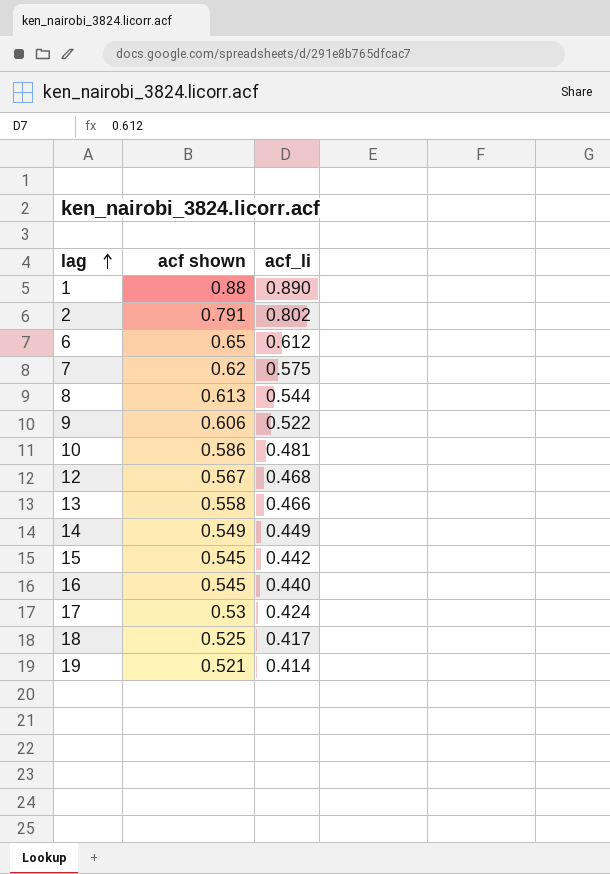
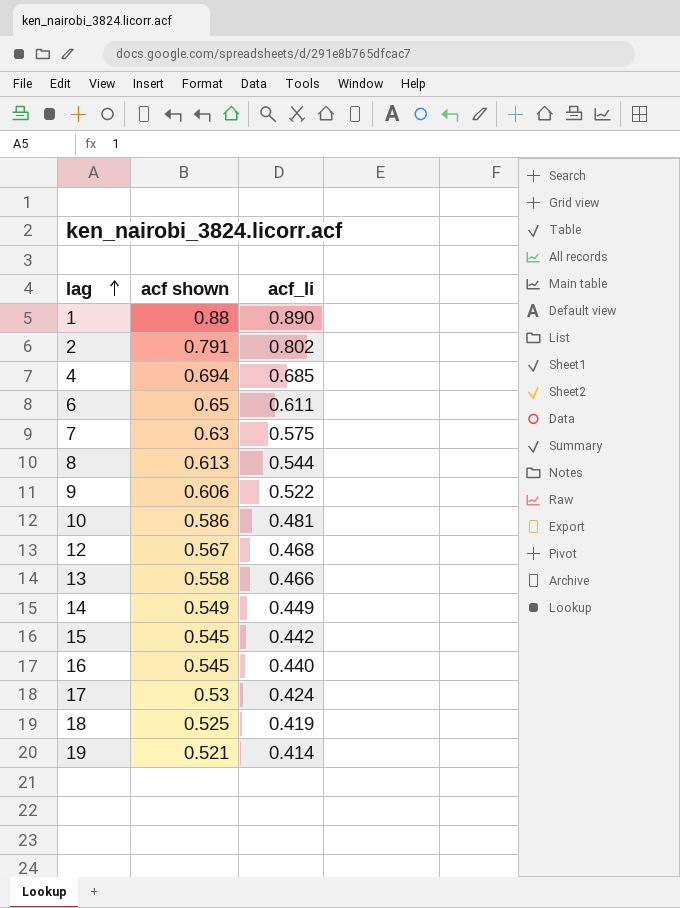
row 4: none -> 0.694 | 0.685
6 | acf_li: 0.612 -> 0.611
7 | acf shown: 0.62 -> 0.63
18 | acf_li: 0.417 -> 0.419

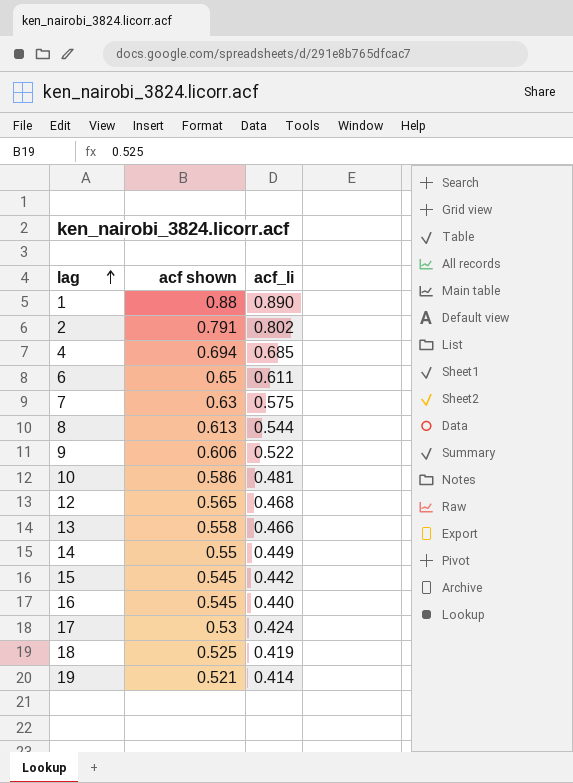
12 | acf shown: 0.567 -> 0.565
14 | acf shown: 0.549 -> 0.55

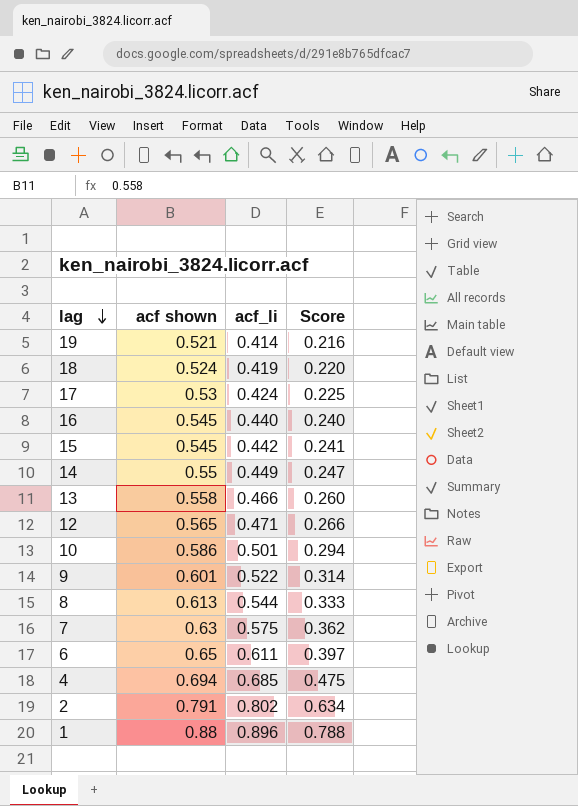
row order: lag ascending -> lag descending
column Score | formula: none -> [acf shown] * [acf_li]
18 | acf shown: 0.525 -> 0.524
12 | acf_li: 0.468 -> 0.471
10 | acf_li: 0.481 -> 0.501
9 | acf shown: 0.606 -> 0.601
1 | acf_li: 0.890 -> 0.896

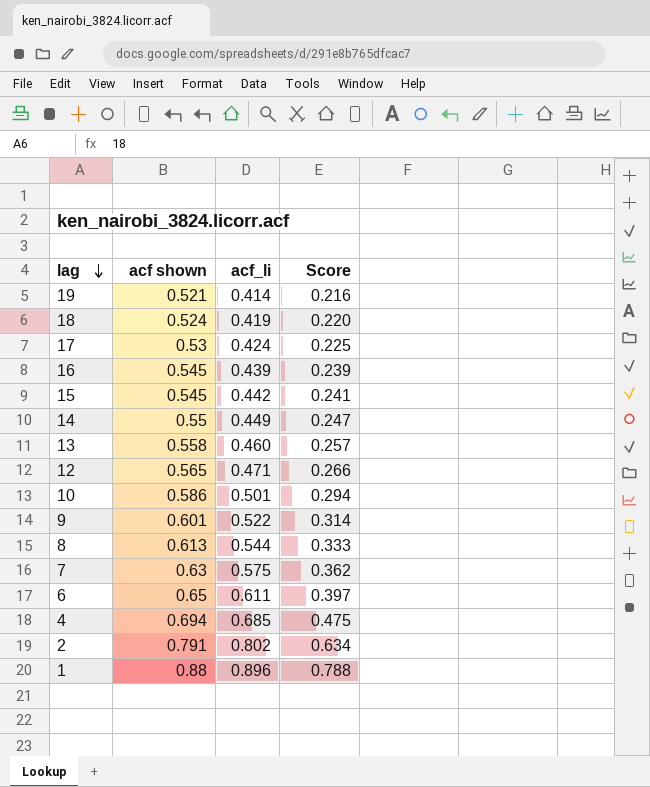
16 | acf_li: 0.440 -> 0.439
16 | Score: 0.240 -> 0.239
13 | acf_li: 0.466 -> 0.460
13 | Score: 0.260 -> 0.257

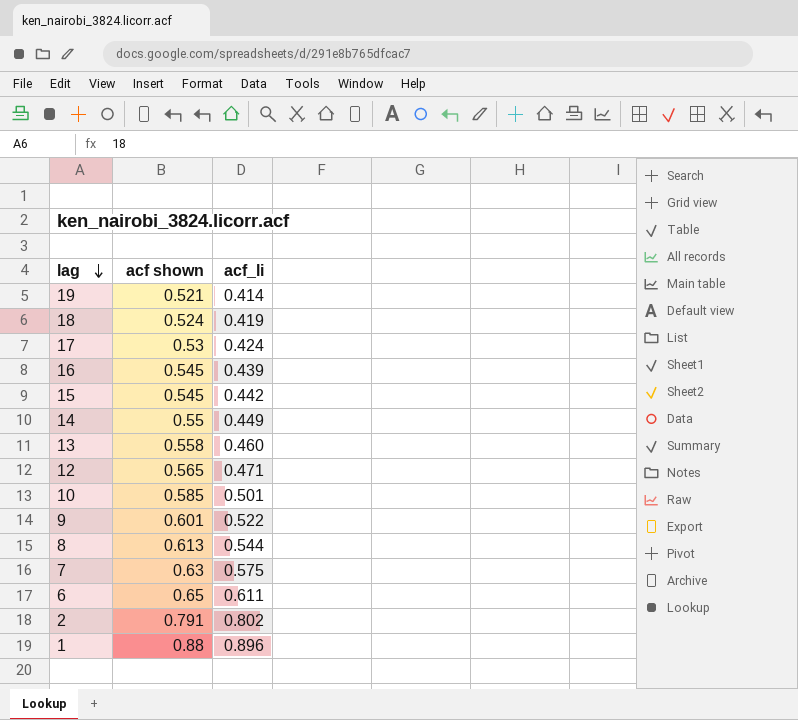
column Score | formula: [acf shown] * [acf_li] -> none
row 4: 0.694 | 0.685 | 0.475 -> none
10 | acf shown: 0.586 -> 0.585

